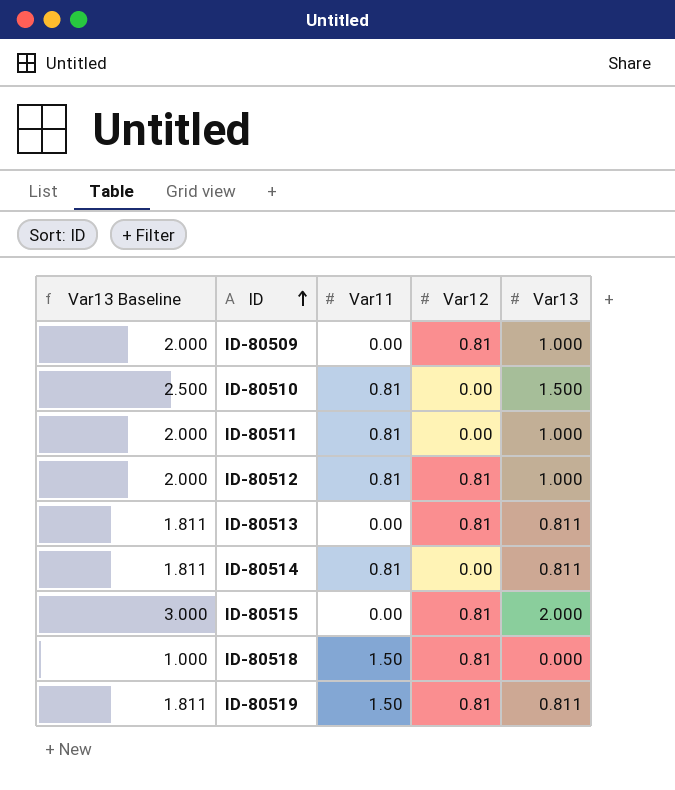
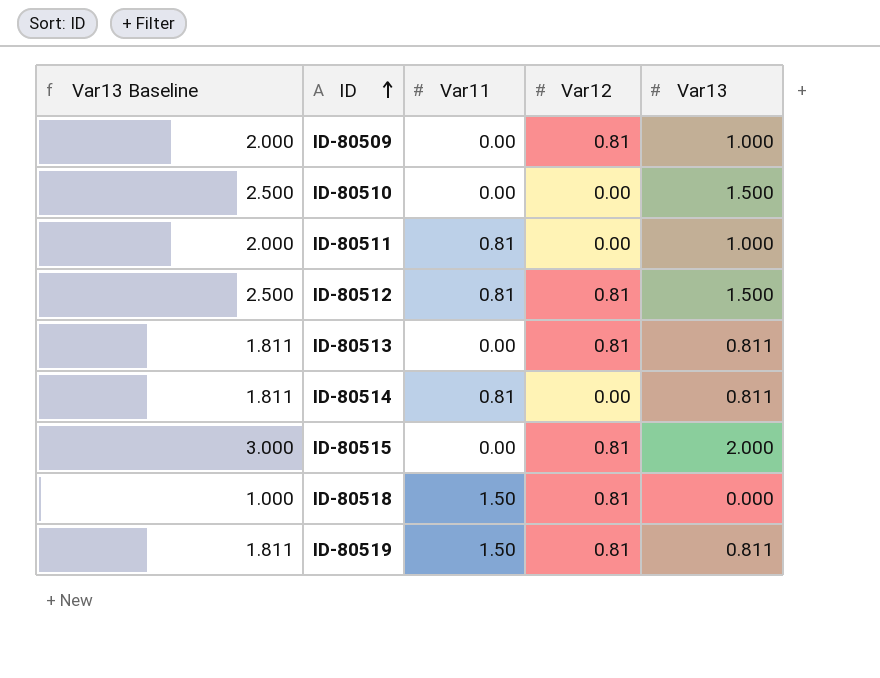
ID-80510 | Var11: 0.81 -> 0.00
ID-80512 | Var13 Baseline: 2.000 -> 2.500
ID-80512 | Var13: 1.000 -> 1.500

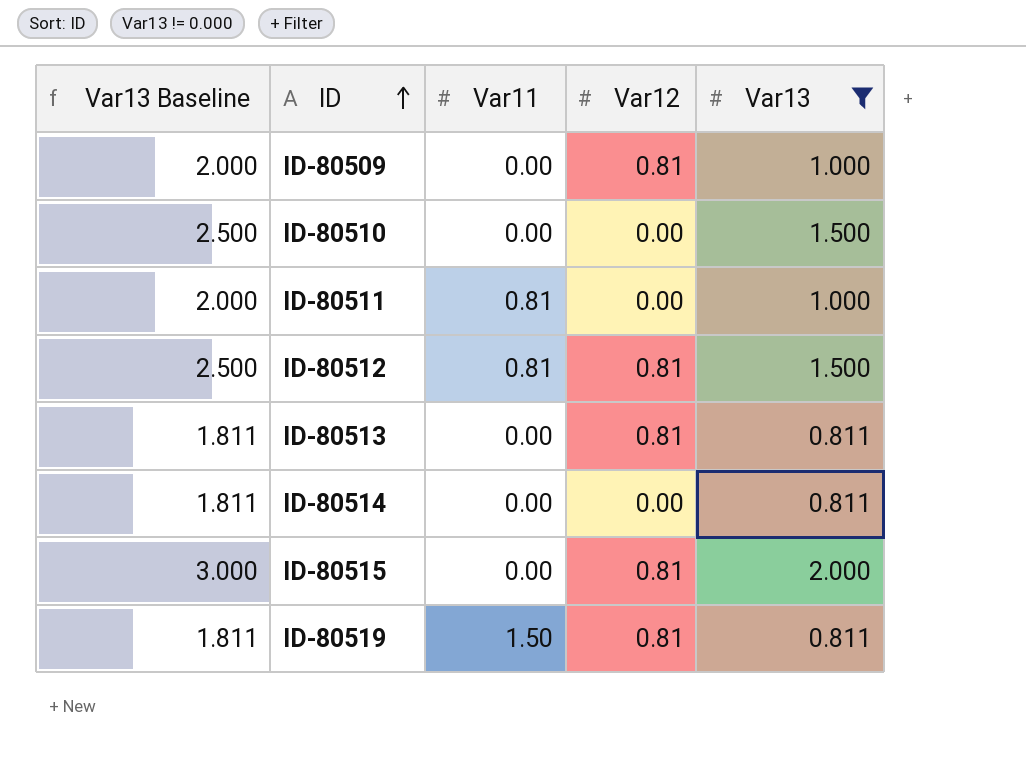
filter: none -> Var13 != 0.000
ID-80514 | Var11: 0.81 -> 0.00

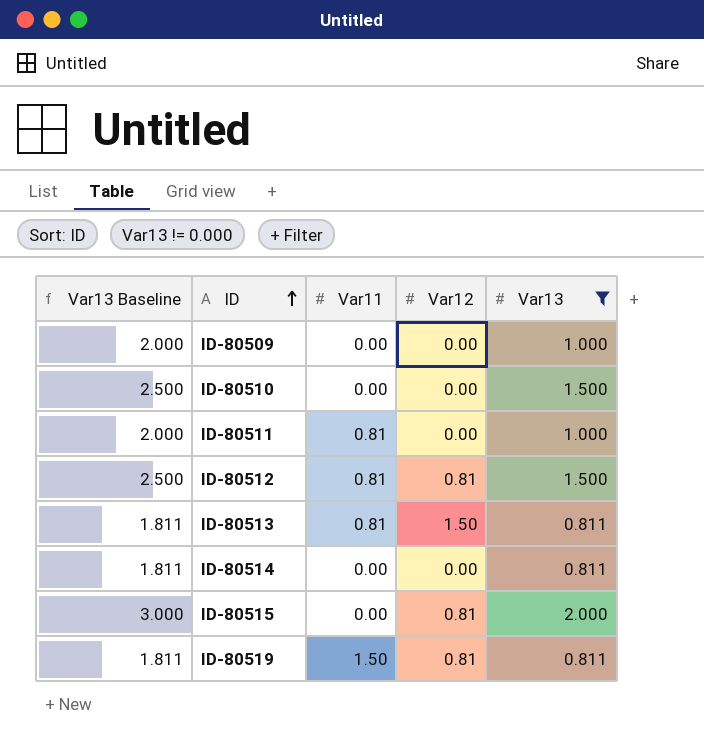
ID-80509 | Var12: 0.81 -> 0.00
ID-80513 | Var11: 0.00 -> 0.81
ID-80513 | Var12: 0.81 -> 1.50

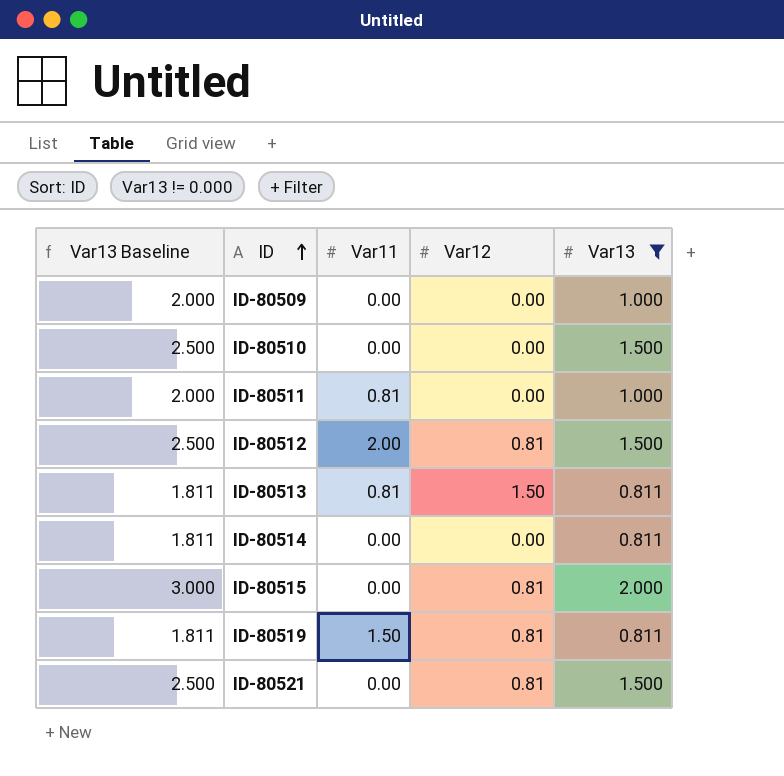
ID-80512 | Var11: 0.81 -> 2.00
row ID-80521: none -> 2.500 | 0.00 | 0.81 | 1.500

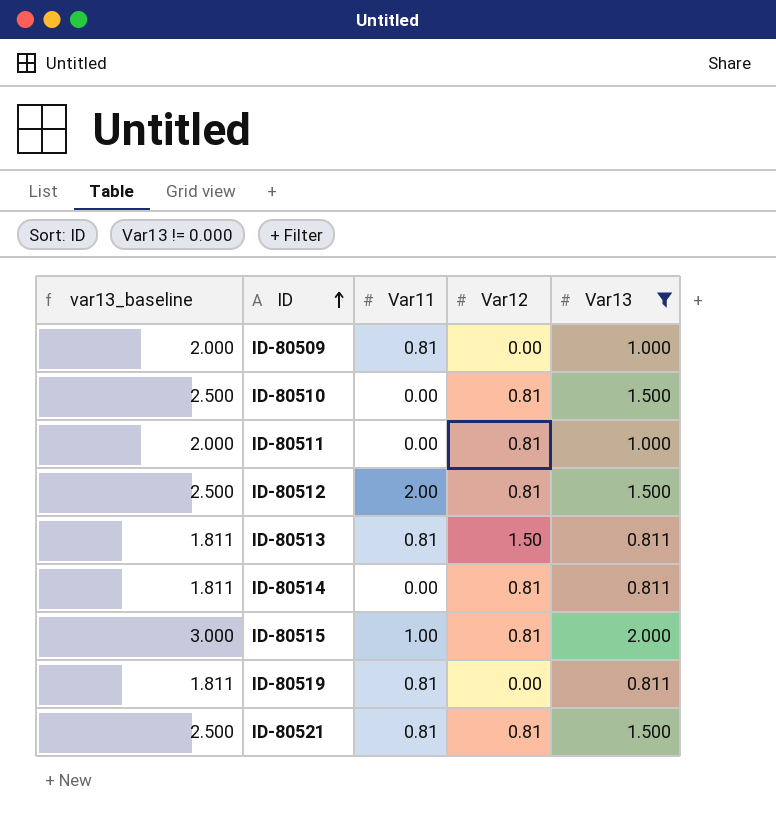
column name: Var13 Baseline -> var13_baseline
ID-80509 | Var11: 0.00 -> 0.81
ID-80510 | Var12: 0.00 -> 0.81
ID-80511 | Var11: 0.81 -> 0.00
ID-80511 | Var12: 0.00 -> 0.81
ID-80514 | Var12: 0.00 -> 0.81
ID-80515 | Var11: 0.00 -> 1.00
ID-80519 | Var11: 1.50 -> 0.81
ID-80519 | Var12: 0.81 -> 0.00
ID-80521 | Var11: 0.00 -> 0.81

